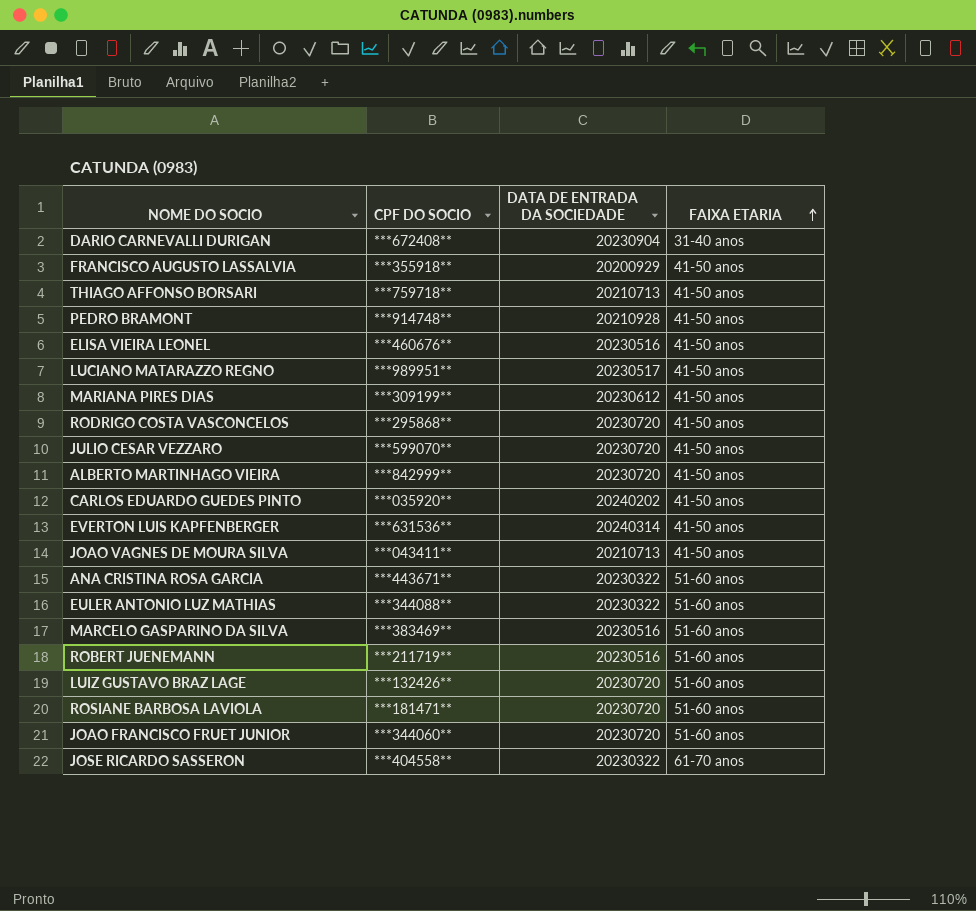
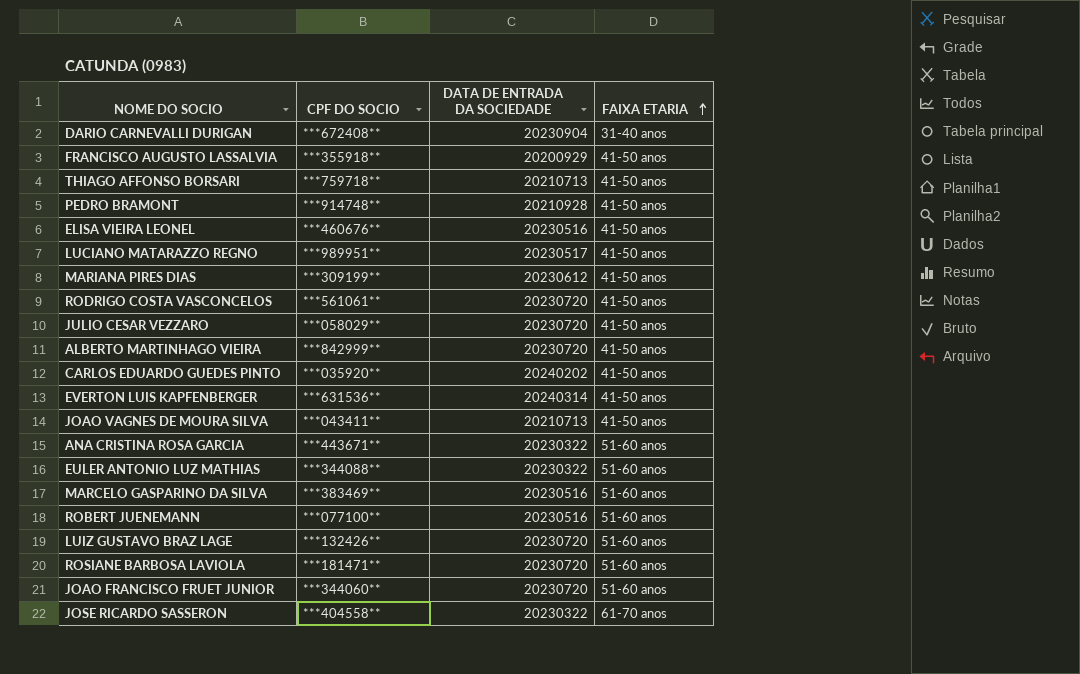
RODRIGO COSTA VASCONCELOS | CPF DO SOCIO: ***295868** -> ***561061**
JULIO CESAR VEZZARO | CPF DO SOCIO: ***599070** -> ***058029**
ROBERT JUENEMANN | CPF DO SOCIO: ***211719** -> ***077100**

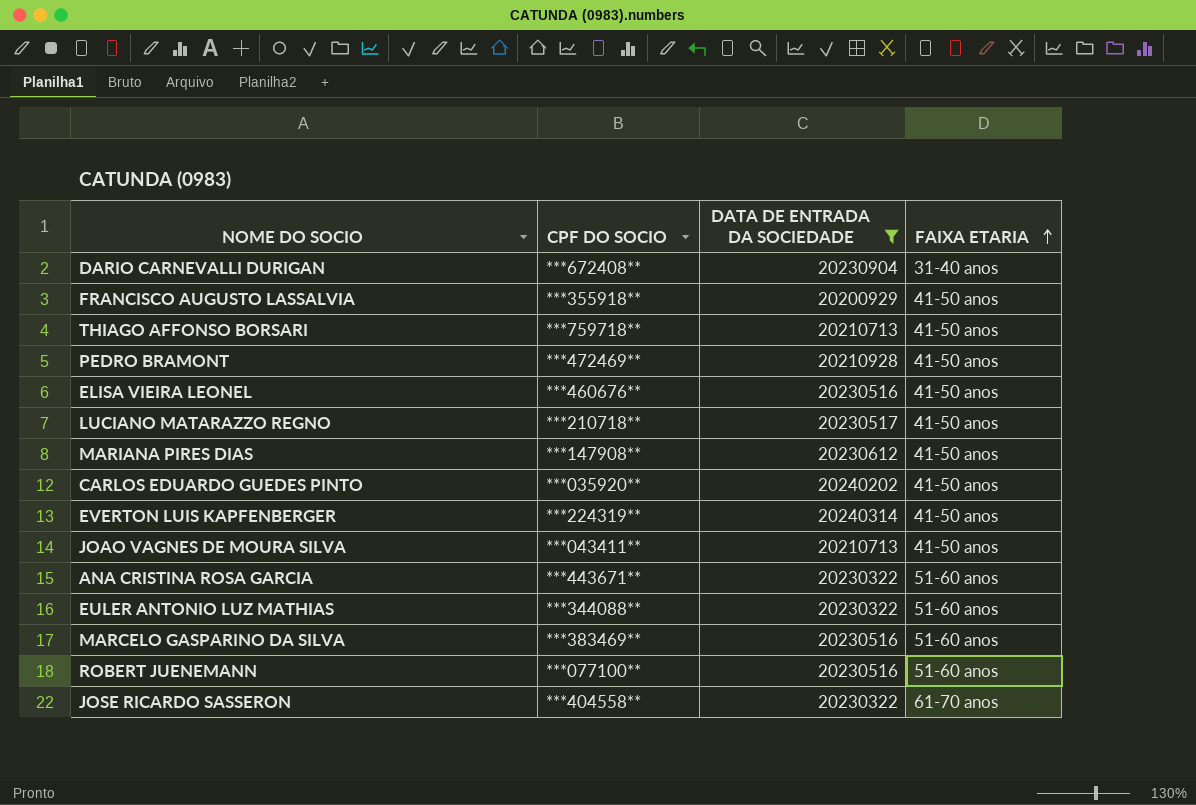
filter: none -> DATA DE ENTRADA DA SOCIEDADE != 20230720
PEDRO BRAMONT | CPF DO SOCIO: ***914748** -> ***472469**
LUCIANO MATARAZZO REGNO | CPF DO SOCIO: ***989951** -> ***210718**
MARIANA PIRES DIAS | CPF DO SOCIO: ***309199** -> ***147908**
EVERTON LUIS KAPFENBERGER | CPF DO SOCIO: ***631536** -> ***224319**

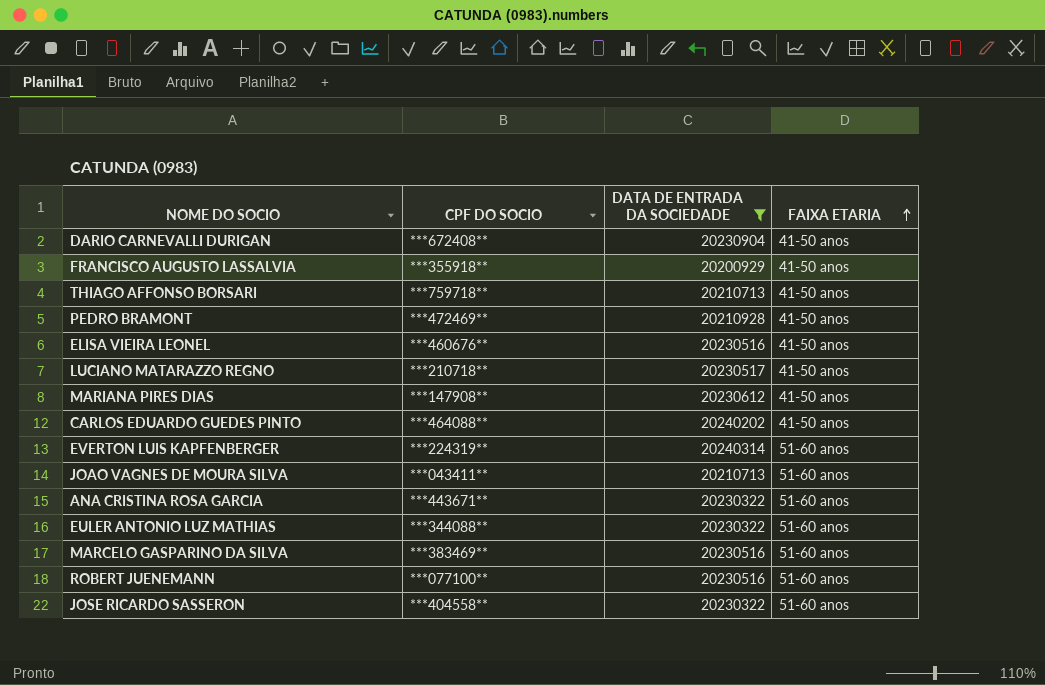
DARIO CARNEVALLI DURIGAN | FAIXA ETARIA: 31-40 anos -> 41-50 anos
CARLOS EDUARDO GUEDES PINTO | CPF DO SOCIO: ***035920** -> ***464088**
EVERTON LUIS KAPFENBERGER | FAIXA ETARIA: 41-50 anos -> 51-60 anos
JOAO VAGNES DE MOURA SILVA | FAIXA ETARIA: 41-50 anos -> 51-60 anos
JOSE RICARDO SASSERON | FAIXA ETARIA: 61-70 anos -> 51-60 anos

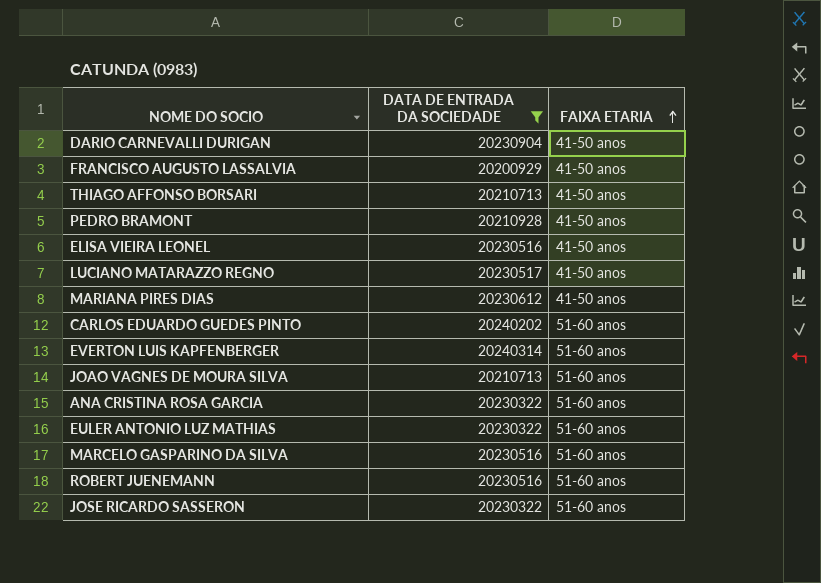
column CPF DO SOCIO | position: 2 -> none
CARLOS EDUARDO GUEDES PINTO | FAIXA ETARIA: 41-50 anos -> 51-60 anos

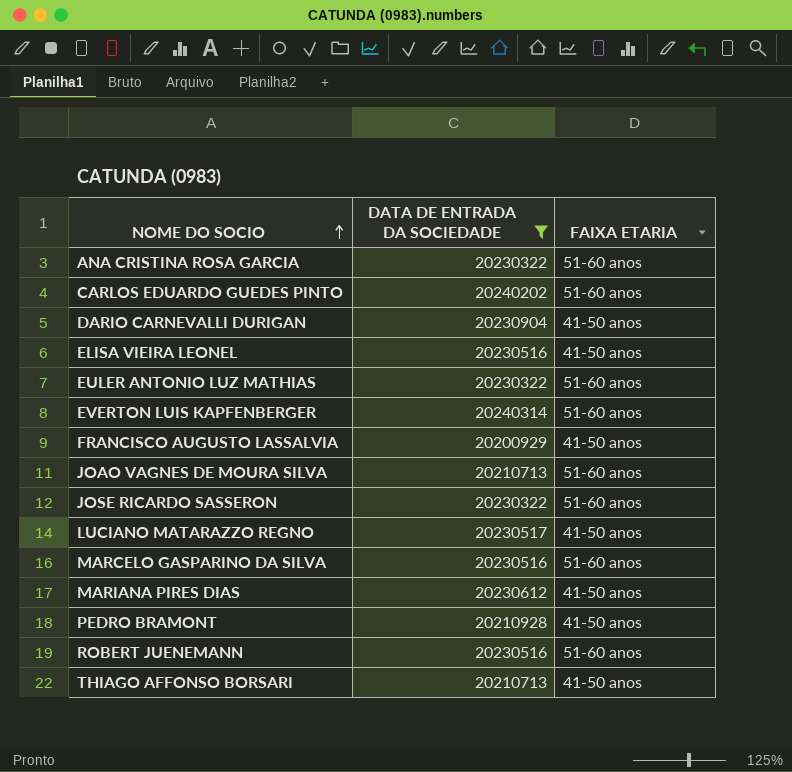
row order: FAIXA ETARIA ascending -> NOME DO SOCIO ascending

